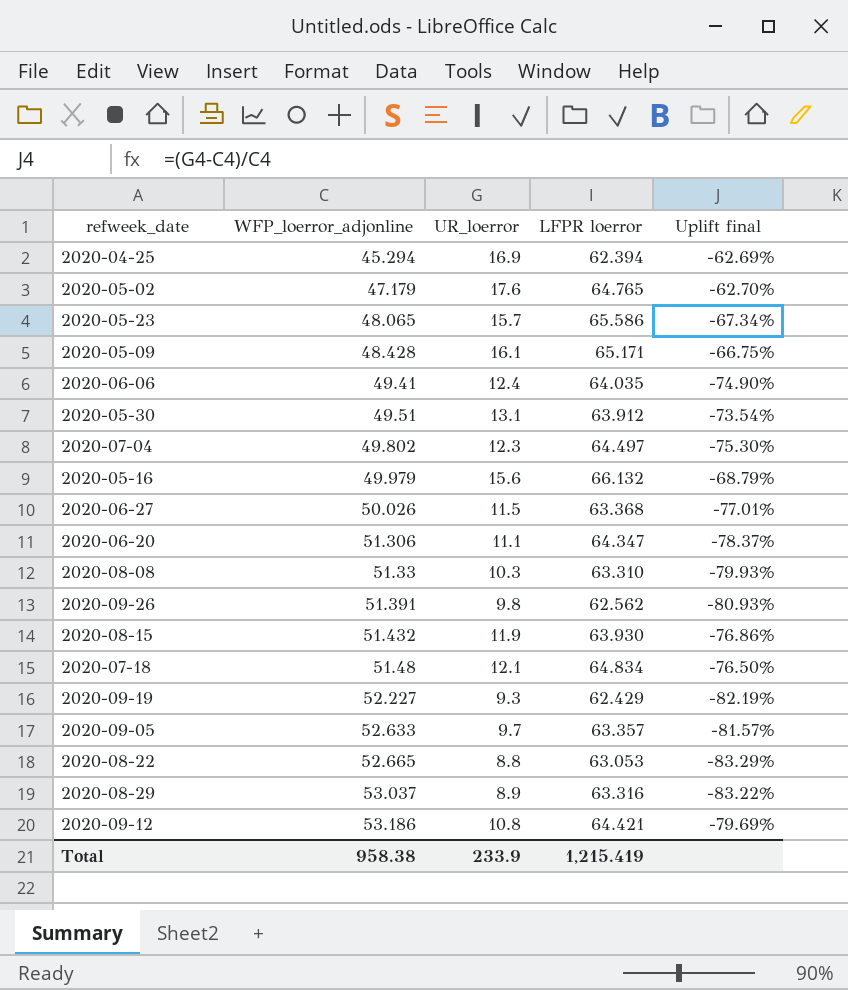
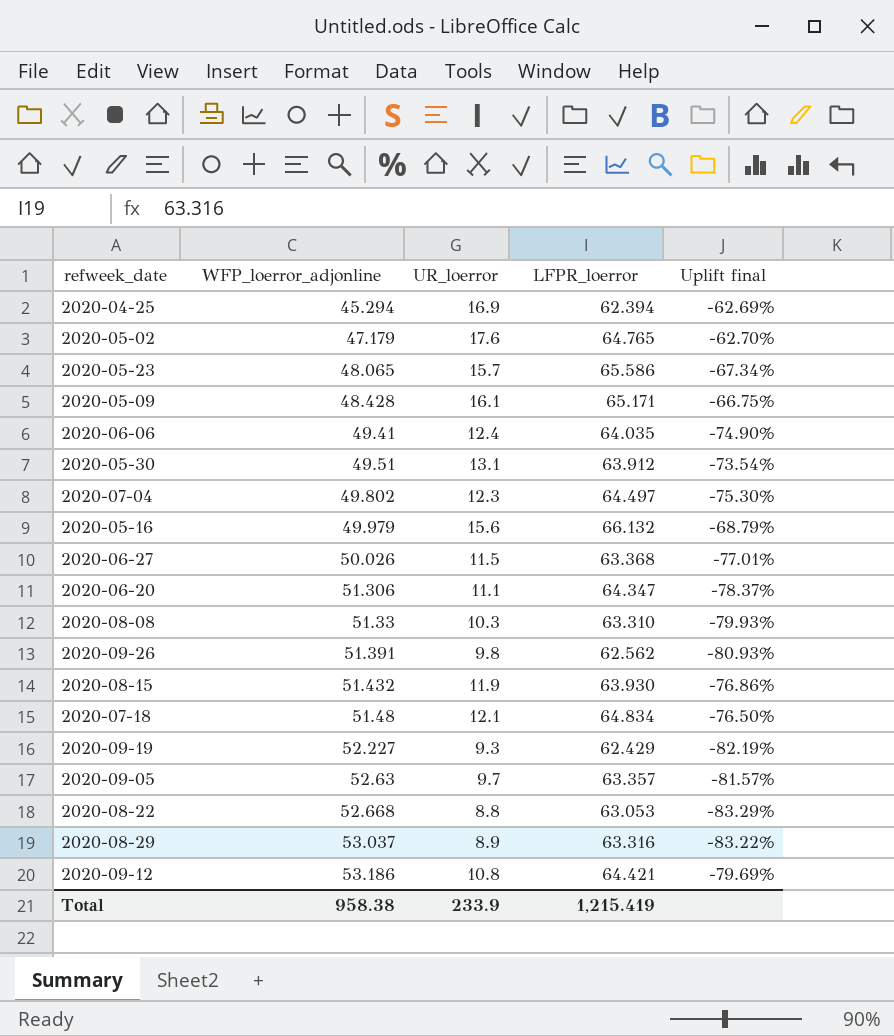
column name: LFPR loerror -> LFPR_loerror
2020-09-05 | WFP_loerror_adjonline: 52.633 -> 52.63
2020-08-22 | WFP_loerror_adjonline: 52.665 -> 52.668

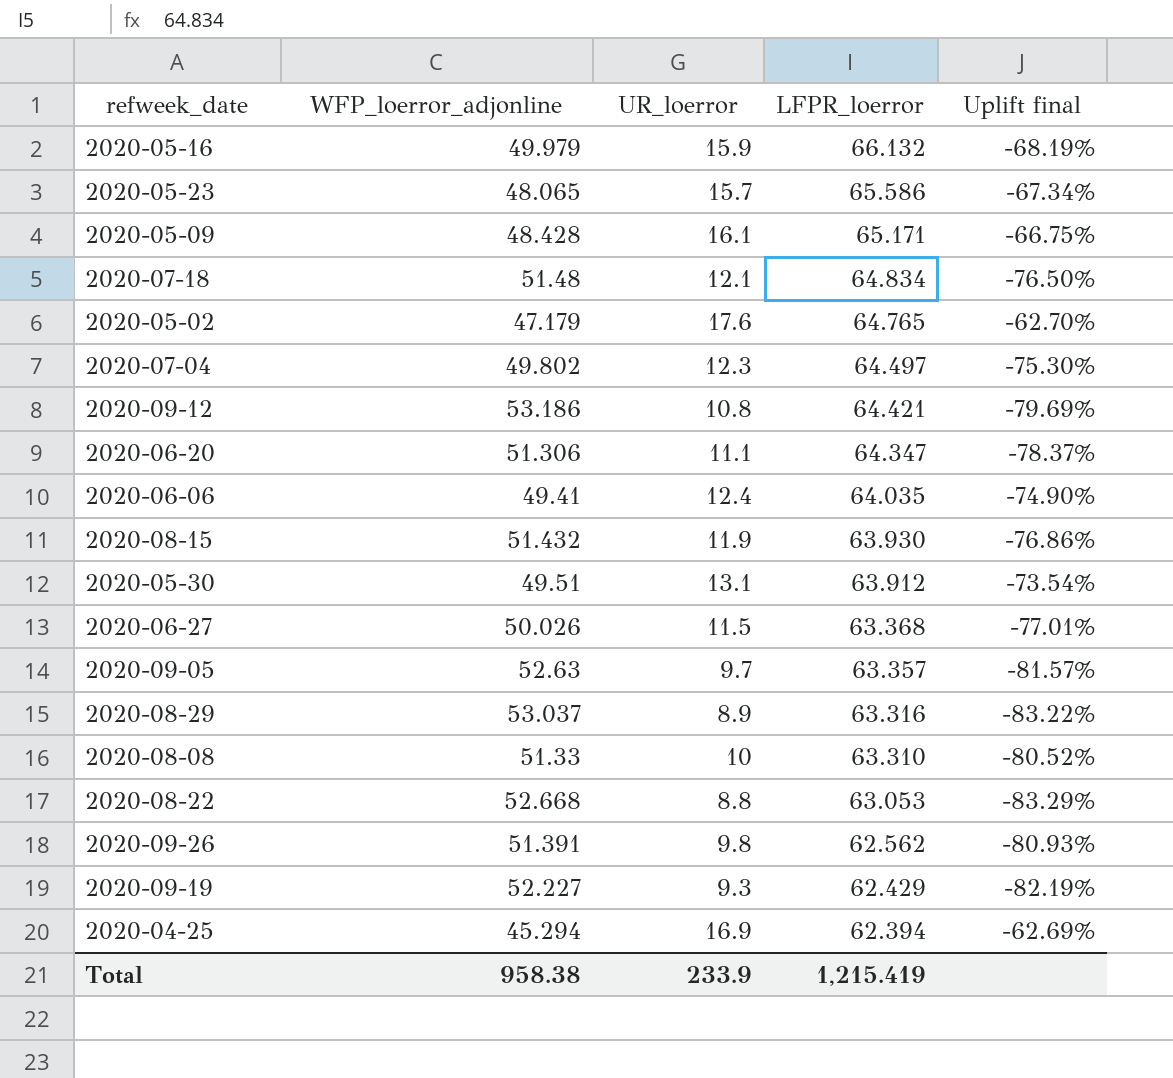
row order: WFP_loerror_adjonline ascending -> LFPR_loerror descending
2020-05-16 | UR_loerror: 15.6 -> 15.9
2020-05-16 | Uplift final: -68.79% -> -68.19%
2020-08-08 | UR_loerror: 10.3 -> 10
2020-08-08 | Uplift final: -79.93% -> -80.52%

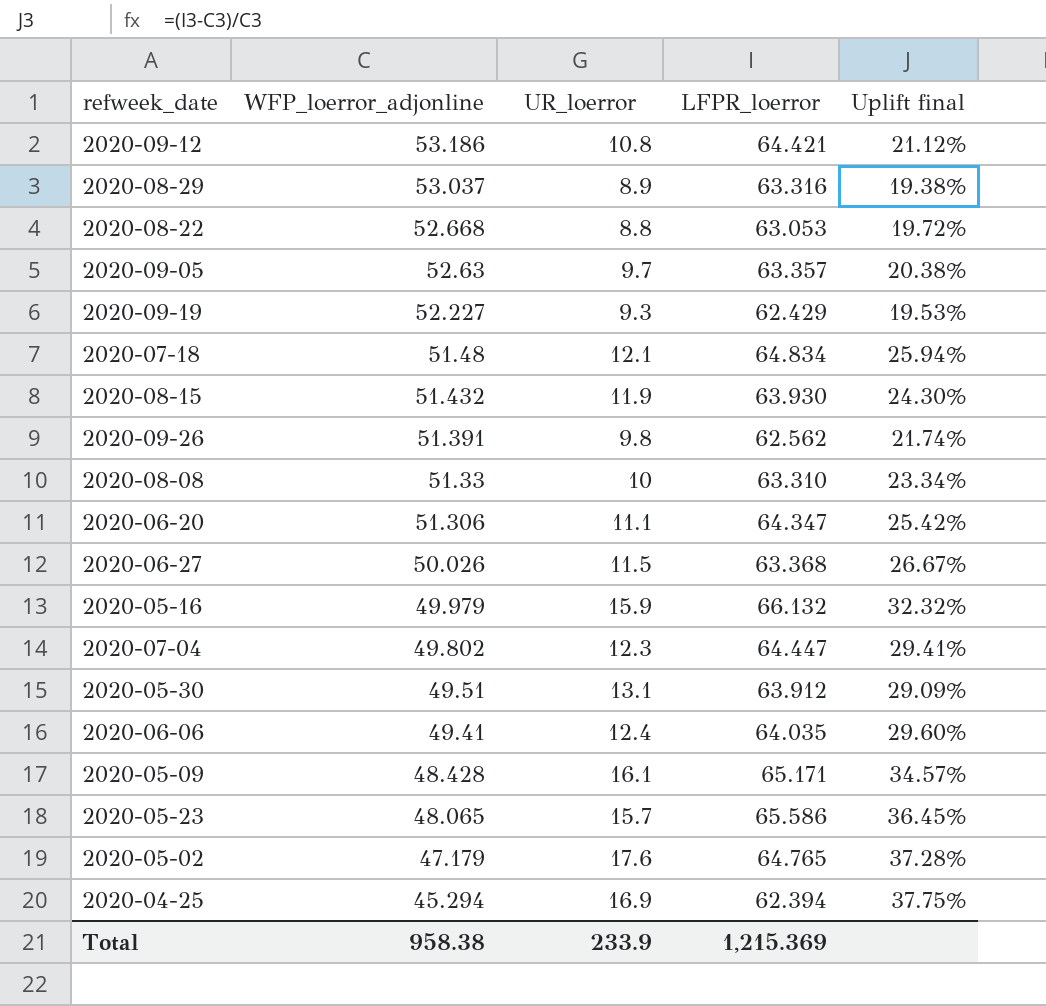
row order: LFPR_loerror descending -> WFP_loerror_adjonline descending
column Uplift final | formula: ([UR_loerror] - [WFP_loerror_adjonline]) / [WFP_loerror_adjonline] -> ([LFPR_loerror] - [WFP_loerror_adjonline]) / [WFP_loerror_adjonline]
2020-07-04 | LFPR_loerror: 64.497 -> 64.447
Total | LFPR_loerror: 1,215.419 -> 1,215.369

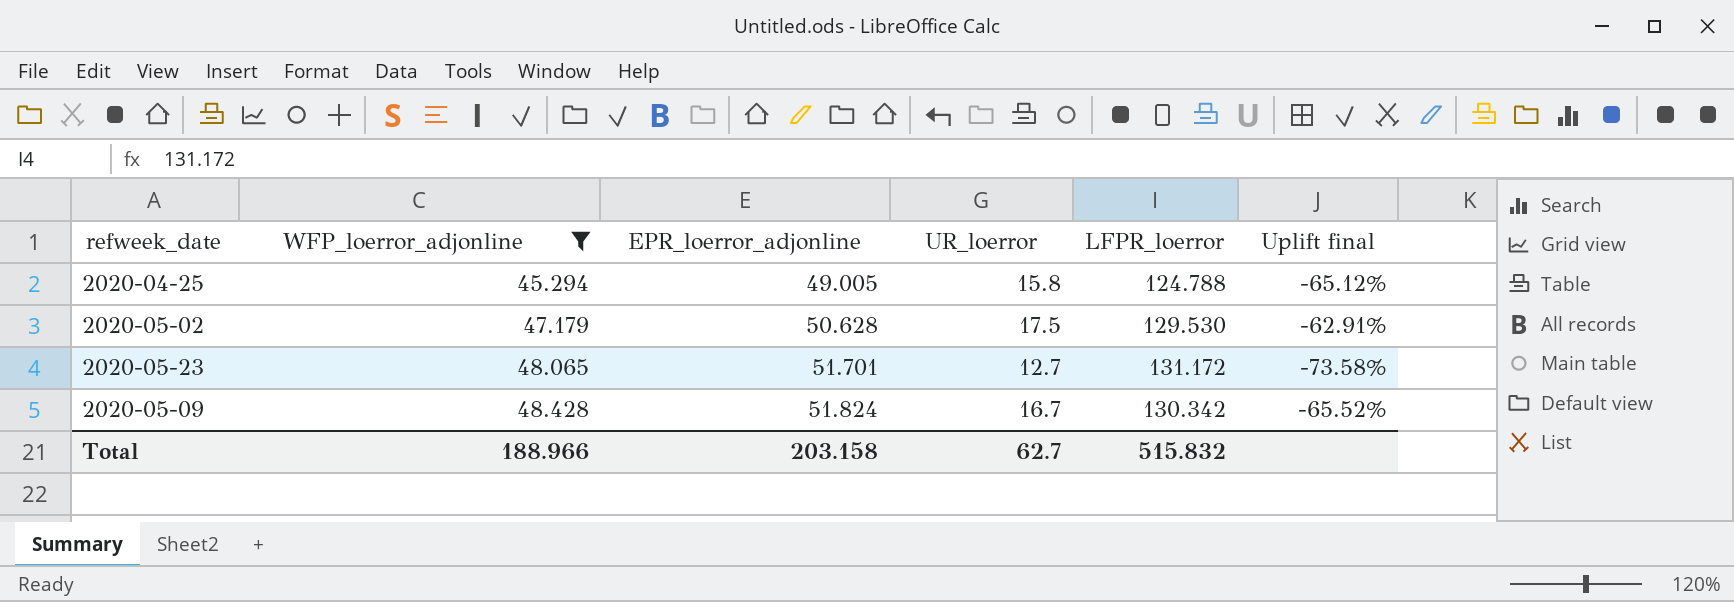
filter: none -> WFP_loerror_adjonline <= 48.428
row order: WFP_loerror_adjonline descending -> WFP_loerror_adjonline ascending
column EPR_loerror_adjonline | position: none -> 3
column Uplift final | formula: ([LFPR_loerror] - [WFP_loerror_adjonline]) / [WFP_loerror_adjonline] -> ([UR_loerror] - [WFP_loerror_adjonline]) / [WFP_loerror_adjonline]
2020-04-25 | UR_loerror: 16.9 -> 15.8
2020-04-25 | LFPR_loerror: 62.394 -> 124.788
2020-05-02 | UR_loerror: 17.6 -> 17.5
2020-05-02 | LFPR_loerror: 64.765 -> 129.530
2020-05-23 | UR_loerror: 15.7 -> 12.7
2020-05-23 | LFPR_loerror: 65.586 -> 131.172
2020-05-09 | UR_loerror: 16.1 -> 16.7
2020-05-09 | LFPR_loerror: 65.171 -> 130.342
Total | WFP_loerror_adjonline: 958.38 -> 188.966
Total | UR_loerror: 233.9 -> 62.7
Total | LFPR_loerror: 1,215.369 -> 515.832

